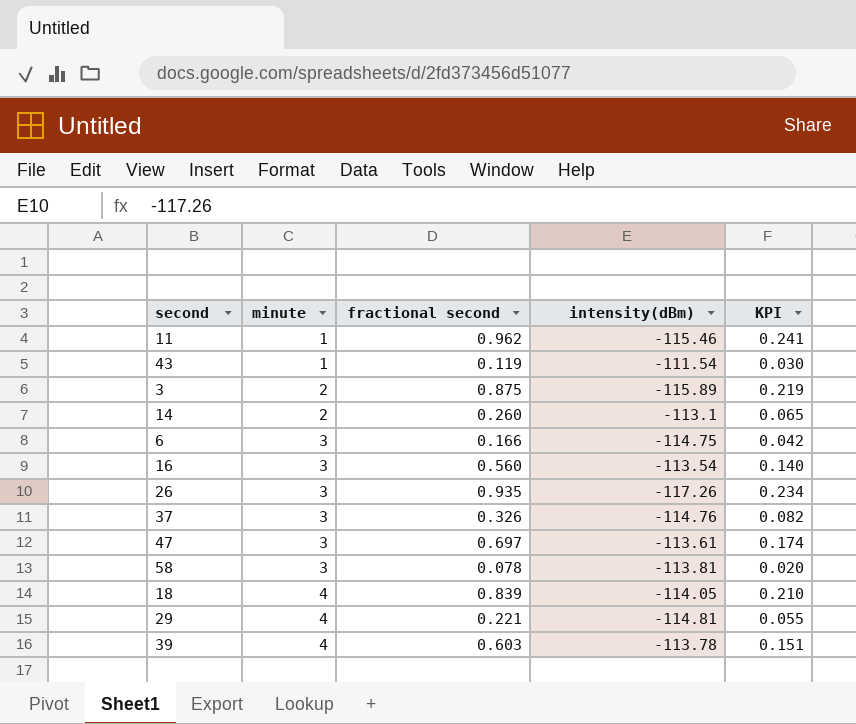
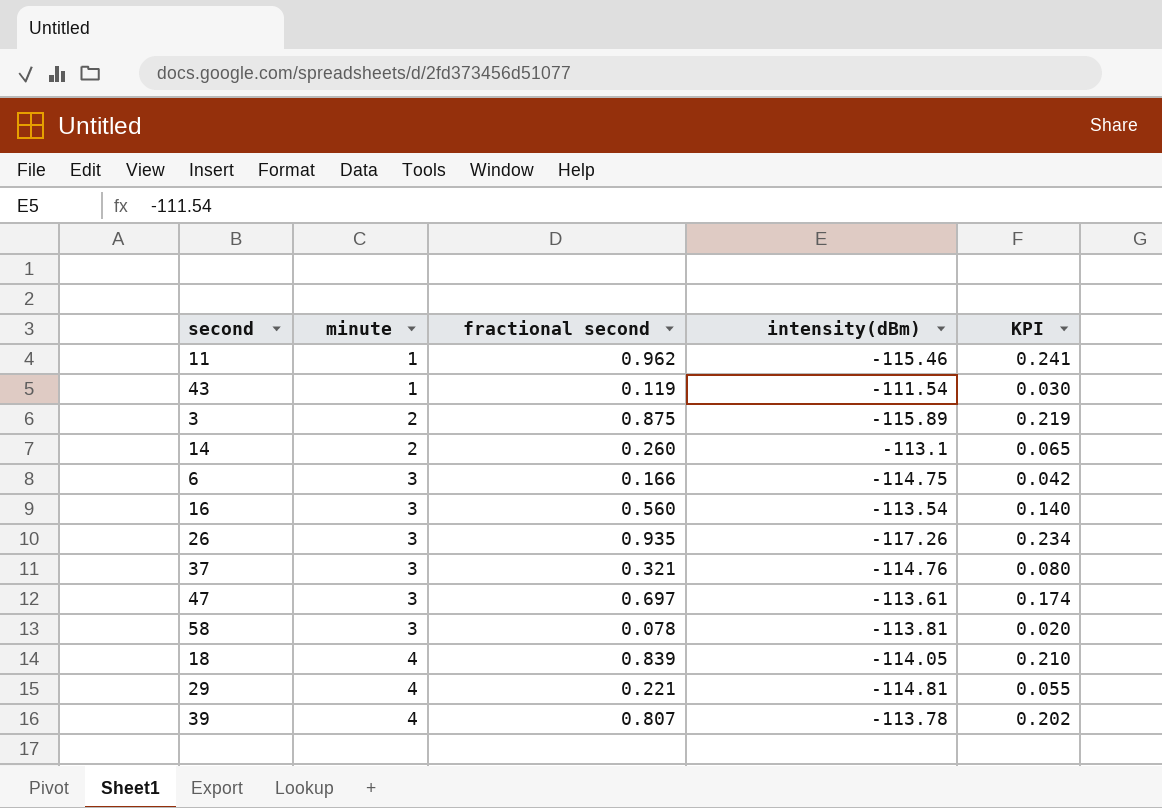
37 | fractional second: 0.326 -> 0.321
37 | KPI: 0.082 -> 0.080
39 | fractional second: 0.603 -> 0.807
39 | KPI: 0.151 -> 0.202

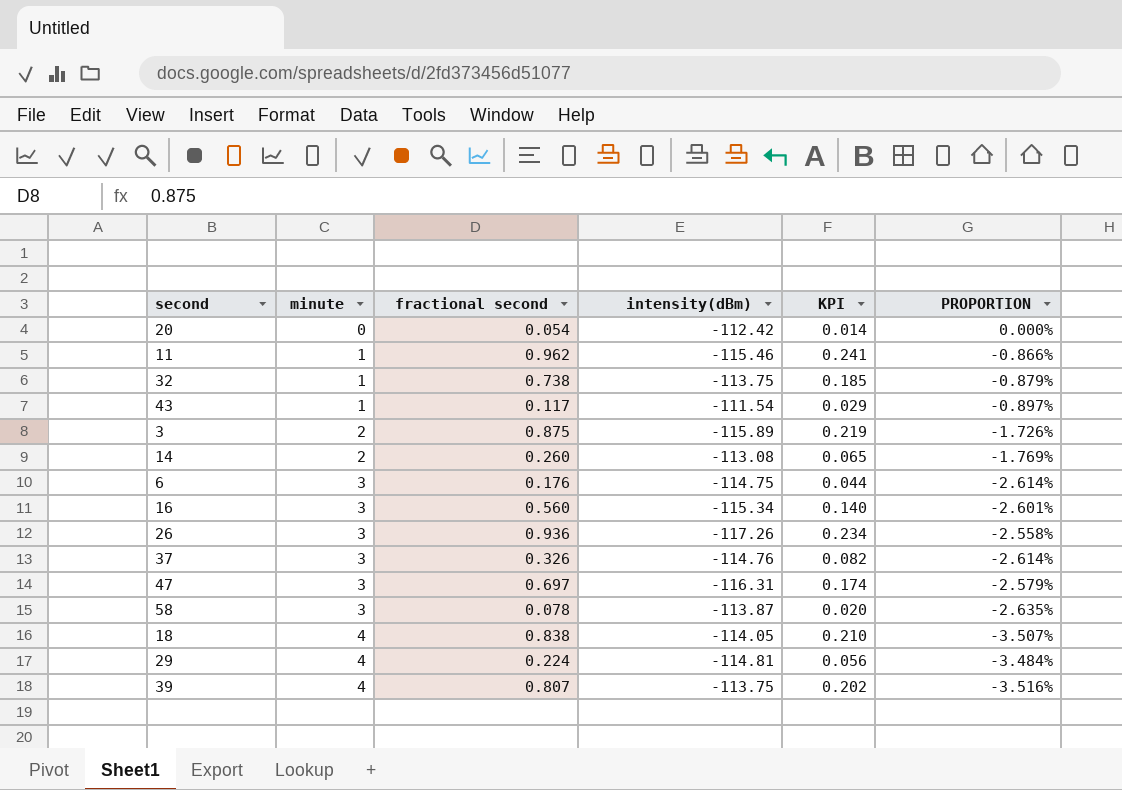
column PROPORTION | formula: none -> [minute] / [intensity(dBm)]
row 20: none -> 0 | 0.054 | -112.42 | 0.014 | 0.000%
row 32: none -> 1 | 0.738 | -113.75 | 0.185 | -0.879%
43 | fractional second: 0.119 -> 0.117
43 | KPI: 0.030 -> 0.029
14 | intensity(dBm): -113.1 -> -113.08
6 | fractional second: 0.166 -> 0.176
6 | KPI: 0.042 -> 0.044
16 | intensity(dBm): -113.54 -> -115.34
26 | fractional second: 0.935 -> 0.936
37 | fractional second: 0.321 -> 0.326
37 | KPI: 0.080 -> 0.082
47 | intensity(dBm): -113.61 -> -116.31
58 | intensity(dBm): -113.81 -> -113.87
18 | fractional second: 0.839 -> 0.838
29 | fractional second: 0.221 -> 0.224
29 | KPI: 0.055 -> 0.056
39 | intensity(dBm): -113.78 -> -113.75

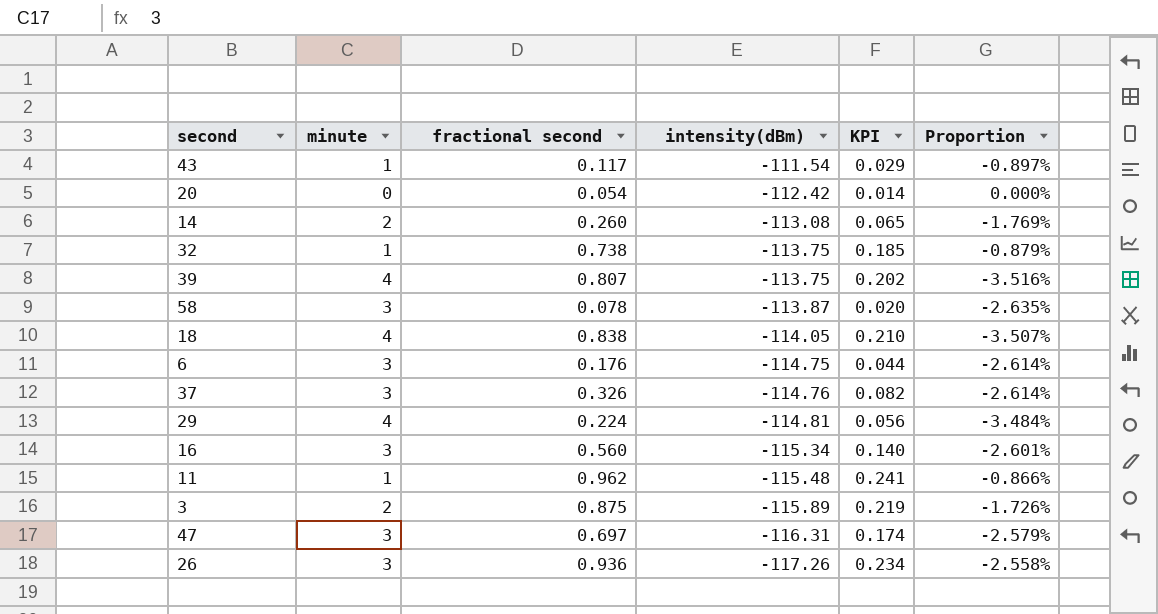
row order: minute ascending -> intensity(dBm) descending
column name: PROPORTION -> Proportion
11 | intensity(dBm): -115.46 -> -115.48

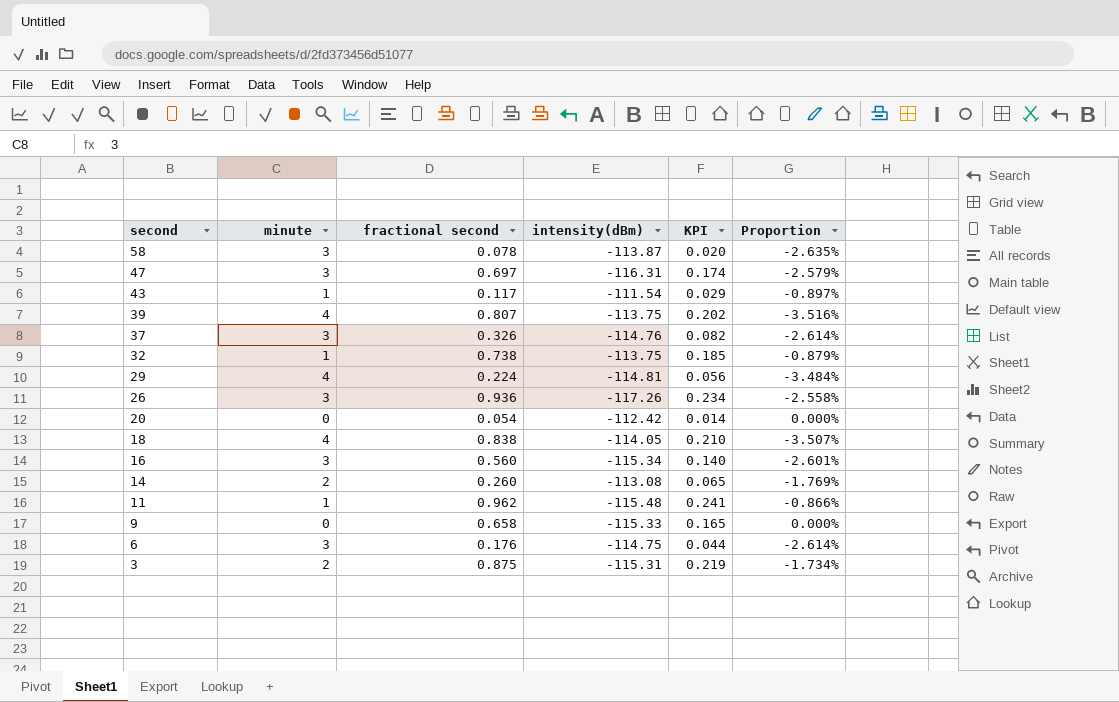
row order: intensity(dBm) descending -> second descending
row 9: none -> 0 | 0.658 | -115.33 | 0.165 | 0.000%
3 | intensity(dBm): -115.89 -> -115.31
3 | Proportion: -1.726% -> -1.734%

